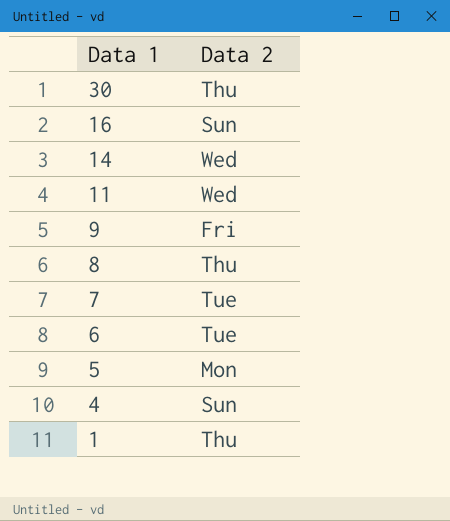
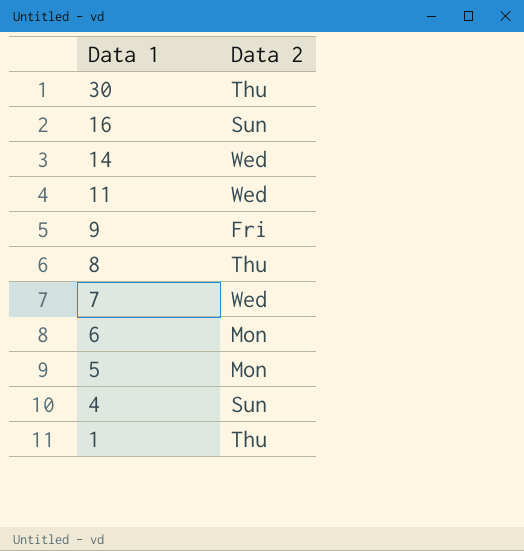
7 | Data 2: Tue -> Wed
6 | Data 2: Tue -> Mon

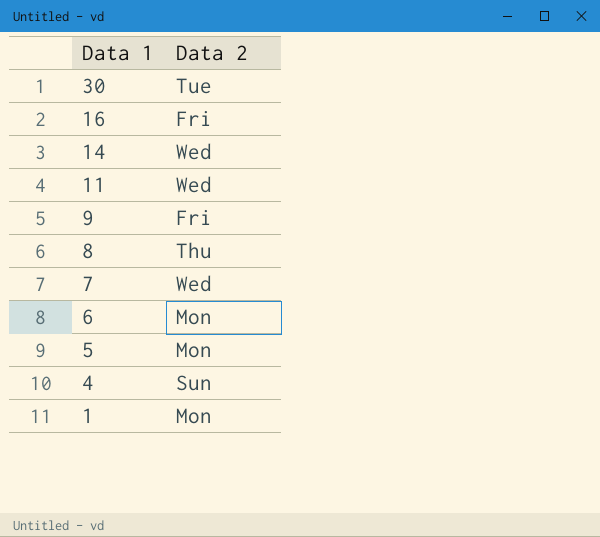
30 | Data 2: Thu -> Tue
16 | Data 2: Sun -> Fri
1 | Data 2: Thu -> Mon

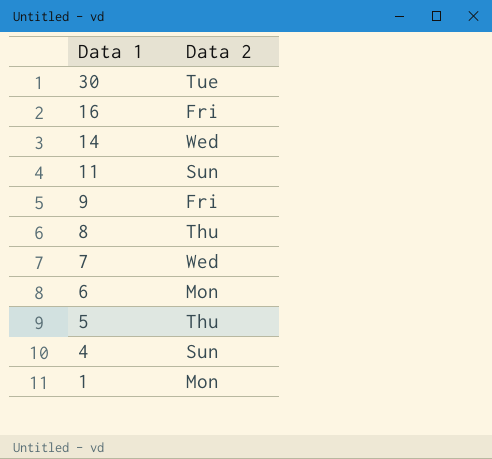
11 | Data 2: Wed -> Sun
5 | Data 2: Mon -> Thu

